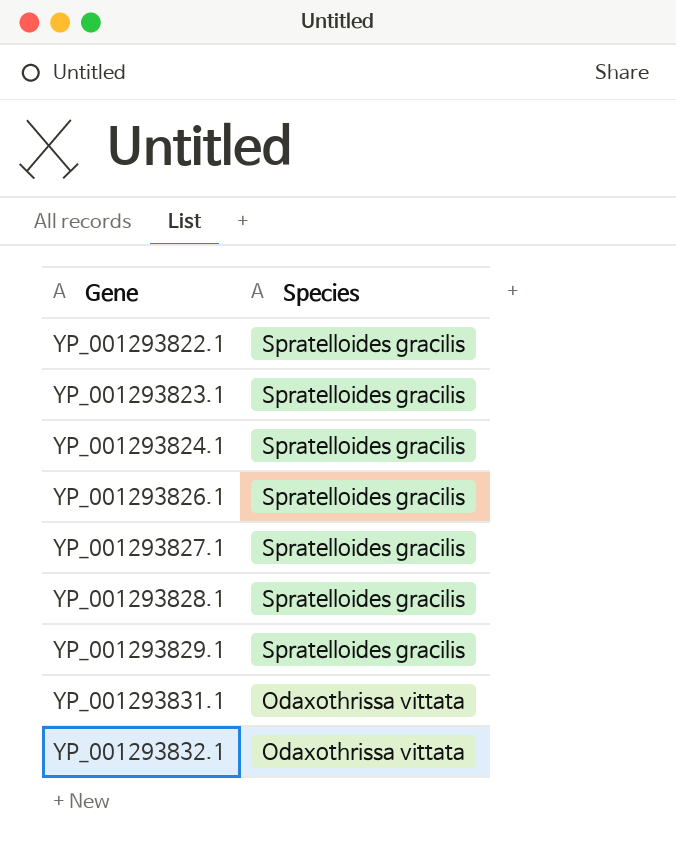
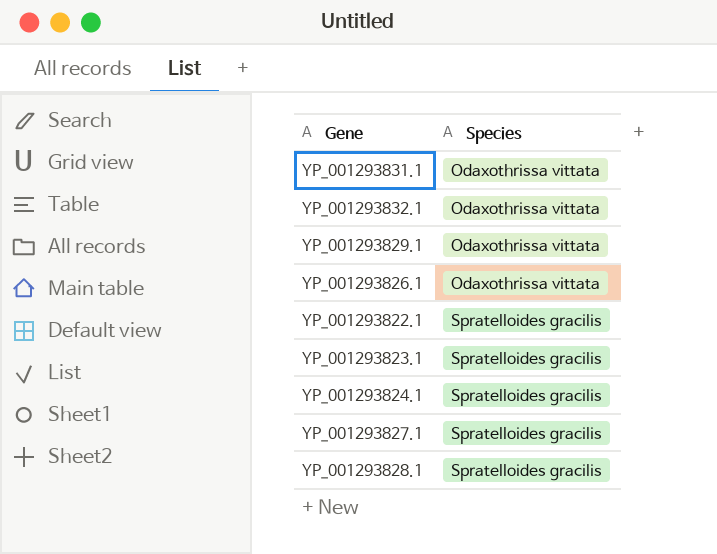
row order: Gene ascending -> Species ascending
YP_001293829.1 | Species: Spratelloides gracilis -> Odaxothrissa vittata
YP_001293826.1 | Species: Spratelloides gracilis -> Odaxothrissa vittata

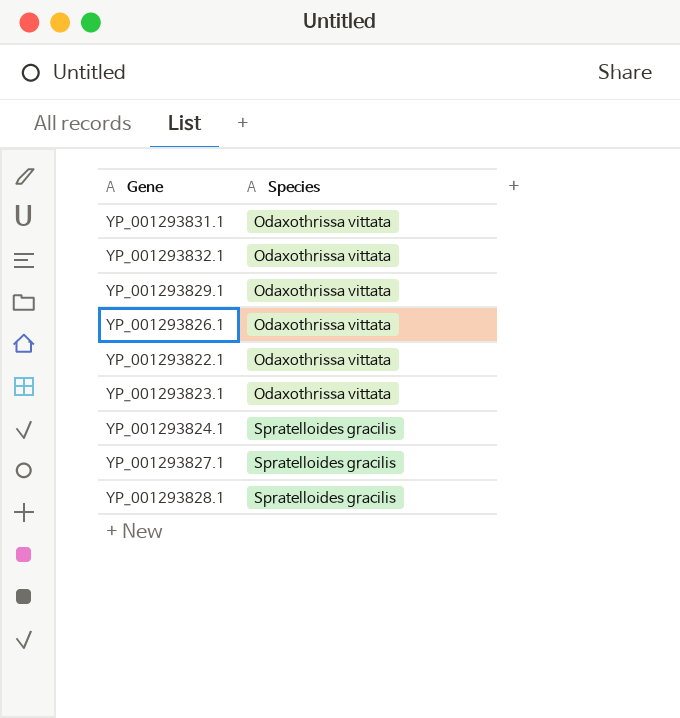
YP_001293822.1 | Species: Spratelloides gracilis -> Odaxothrissa vittata
YP_001293823.1 | Species: Spratelloides gracilis -> Odaxothrissa vittata

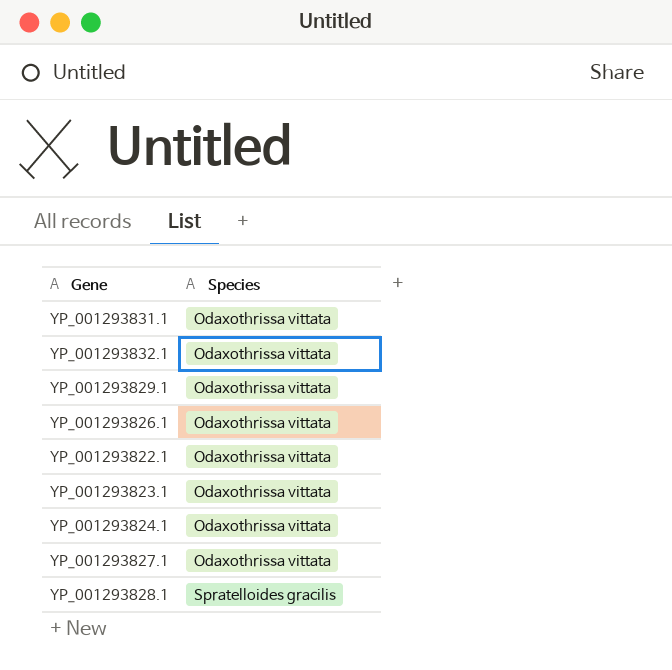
YP_001293824.1 | Species: Spratelloides gracilis -> Odaxothrissa vittata
YP_001293827.1 | Species: Spratelloides gracilis -> Odaxothrissa vittata

